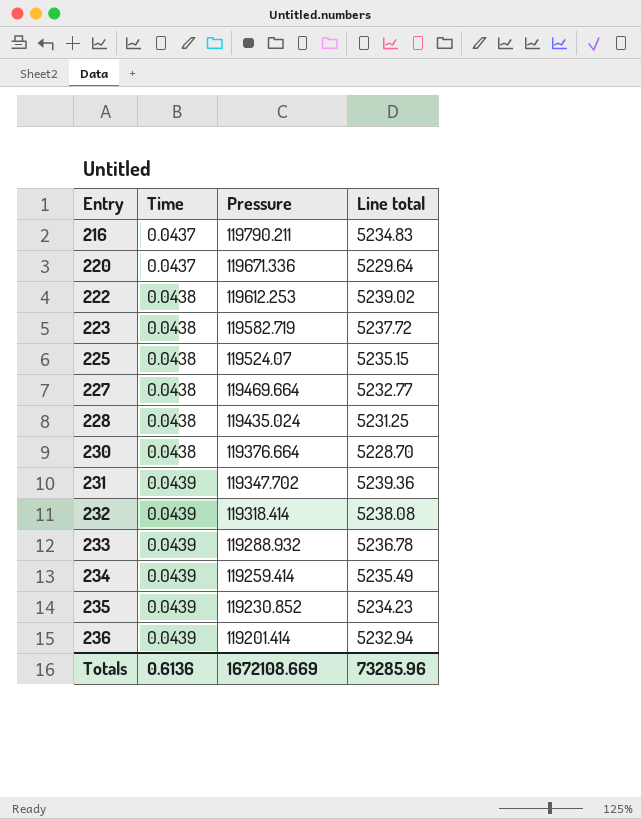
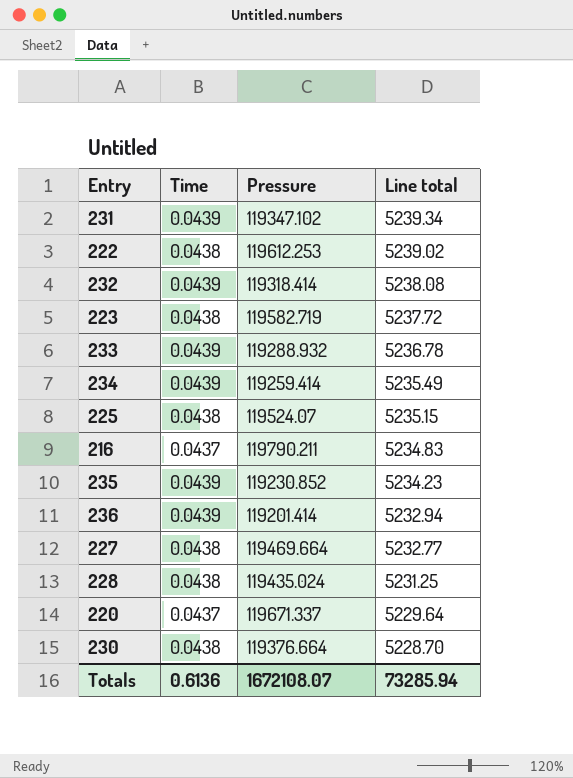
row order: Entry ascending -> Line total descending
231 | Pressure: 119347.702 -> 119347.102
231 | Line total: 5239.36 -> 5239.34
220 | Pressure: 119671.336 -> 119671.337
Totals | Pressure: 1672108.669 -> 1672108.07
Totals | Line total: 73285.96 -> 73285.94

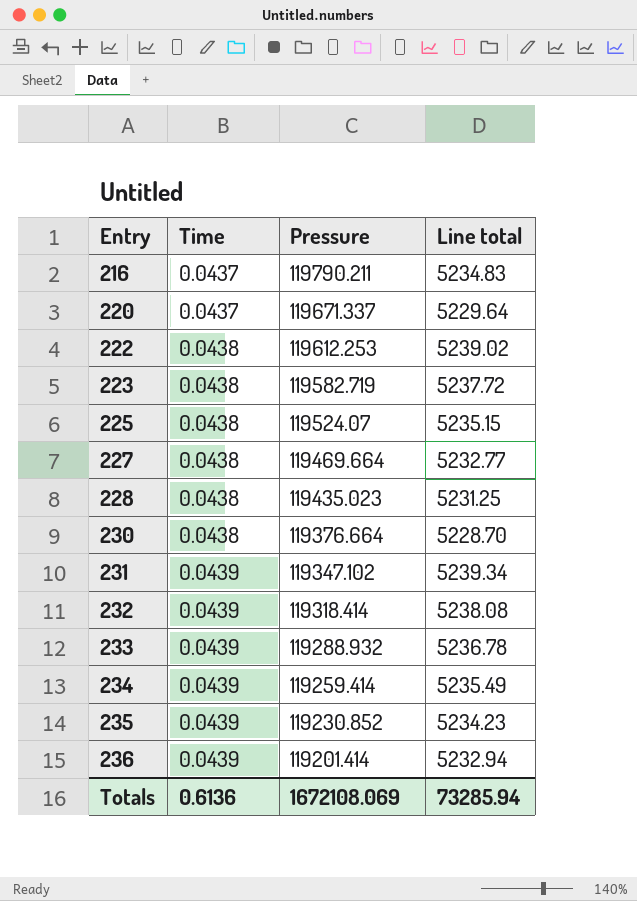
row order: Line total descending -> Entry ascending
228 | Pressure: 119435.024 -> 119435.023
Totals | Pressure: 1672108.07 -> 1672108.069

